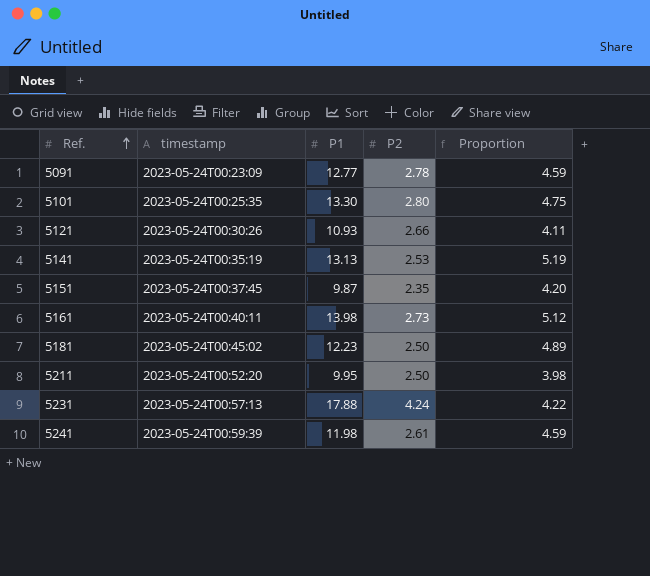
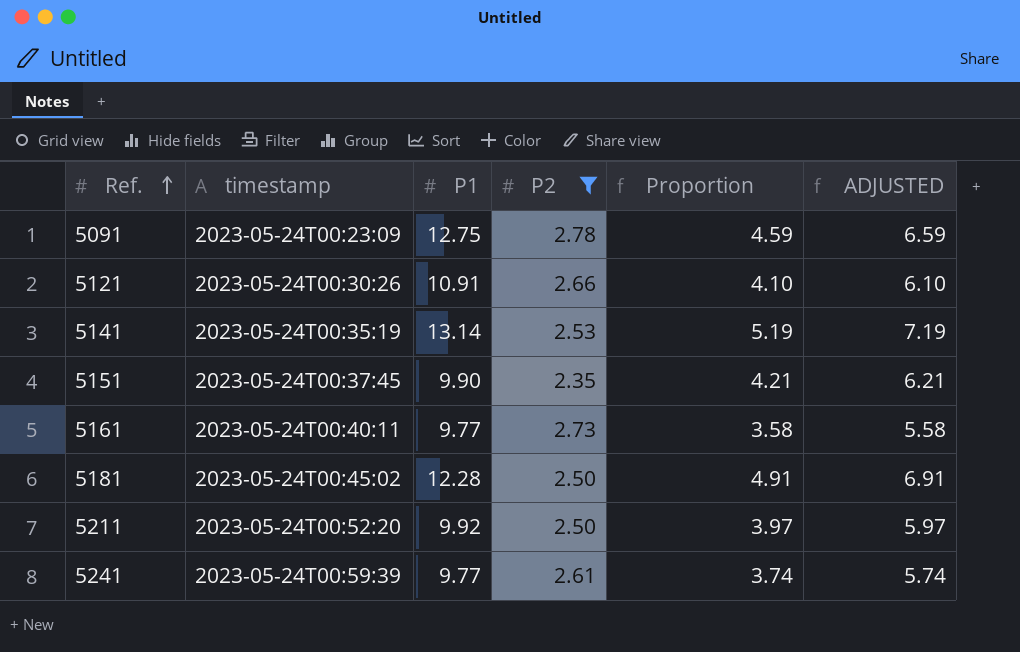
filter: none -> P2 <= 2.78
column ADJUSTED | formula: none -> [Proportion] + 2
5091 | P1: 12.77 -> 12.75
5121 | P1: 10.93 -> 10.91
5121 | Proportion: 4.11 -> 4.10
5141 | P1: 13.13 -> 13.14
5151 | P1: 9.87 -> 9.90
5151 | Proportion: 4.20 -> 4.21
5161 | P1: 13.98 -> 9.77
5161 | Proportion: 5.12 -> 3.58
5181 | P1: 12.23 -> 12.28
5181 | Proportion: 4.89 -> 4.91
5211 | P1: 9.95 -> 9.92
5211 | Proportion: 3.98 -> 3.97
5241 | P1: 11.98 -> 9.77
5241 | Proportion: 4.59 -> 3.74

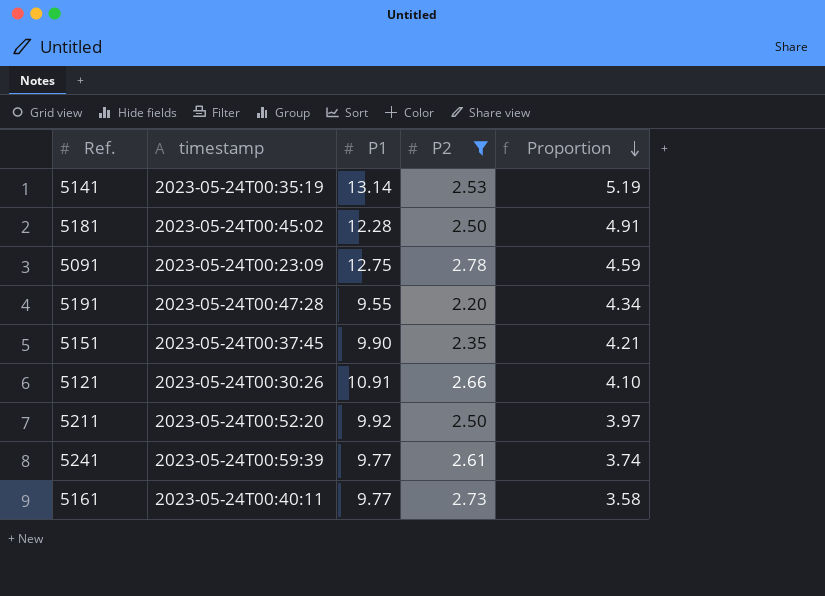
row order: Ref. ascending -> Proportion descending
column ADJUSTED | formula: [Proportion] + 2 -> none
row 5191: none -> 2023-05-24T00:47:28 | 9.55 | 2.20 | 4.34

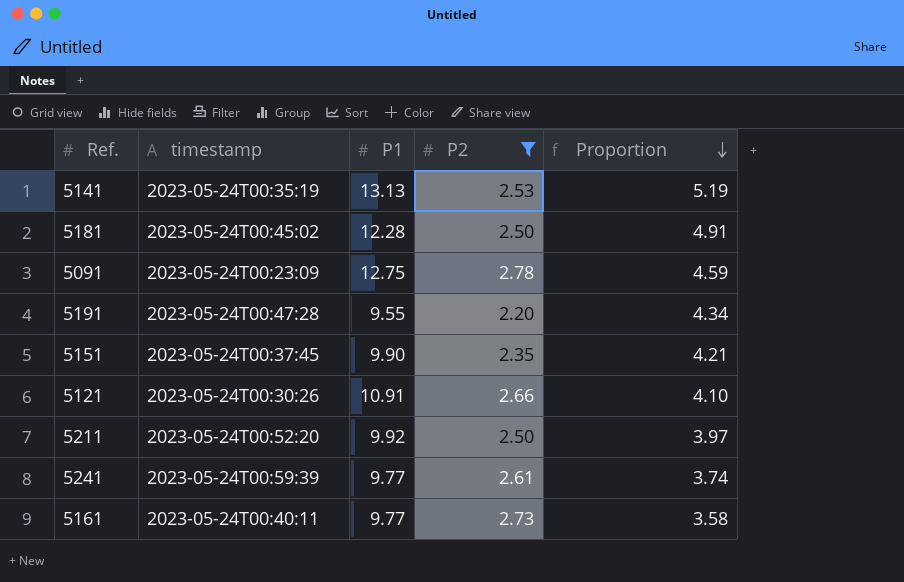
5141 | P1: 13.14 -> 13.13

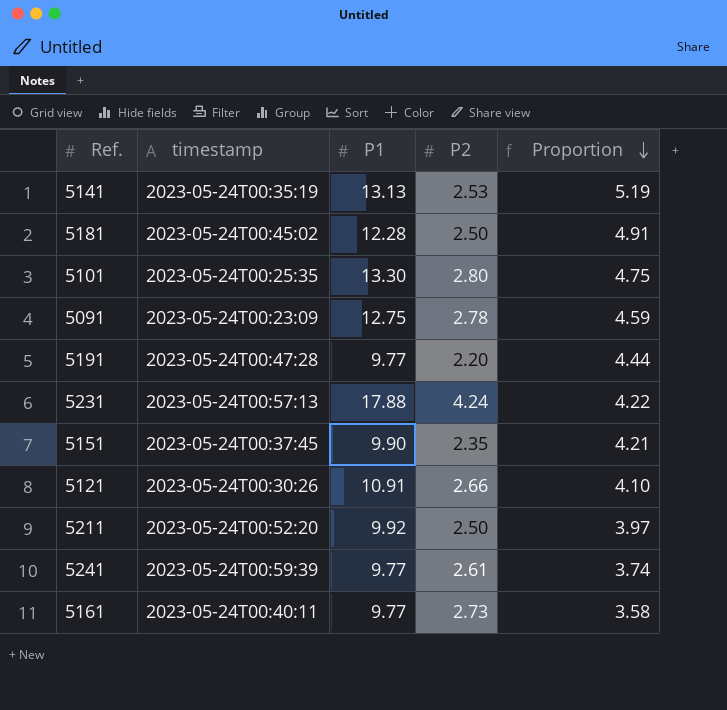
filter: P2 <= 2.78 -> none
5191 | P1: 9.55 -> 9.77
5191 | Proportion: 4.34 -> 4.44

